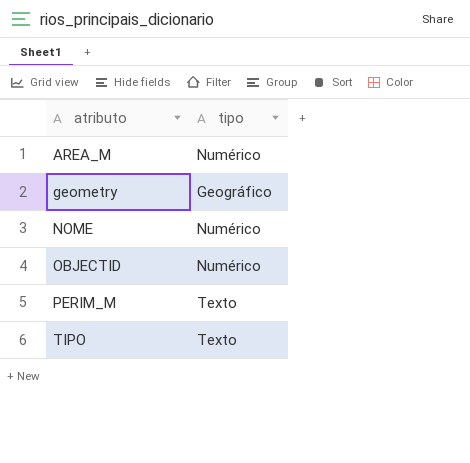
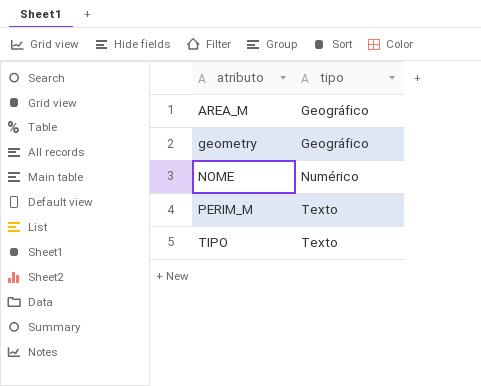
row OBJECTID: Numérico -> none
AREA_M | tipo: Numérico -> Geográfico

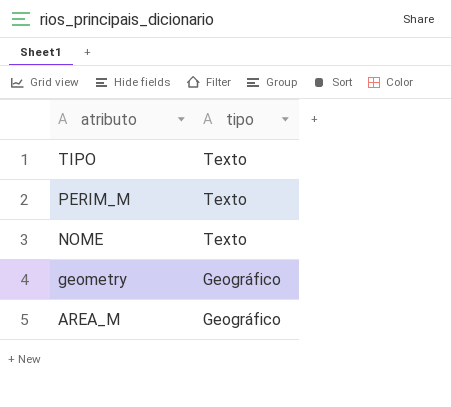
row order: atributo ascending -> atributo descending
NOME | tipo: Numérico -> Texto

